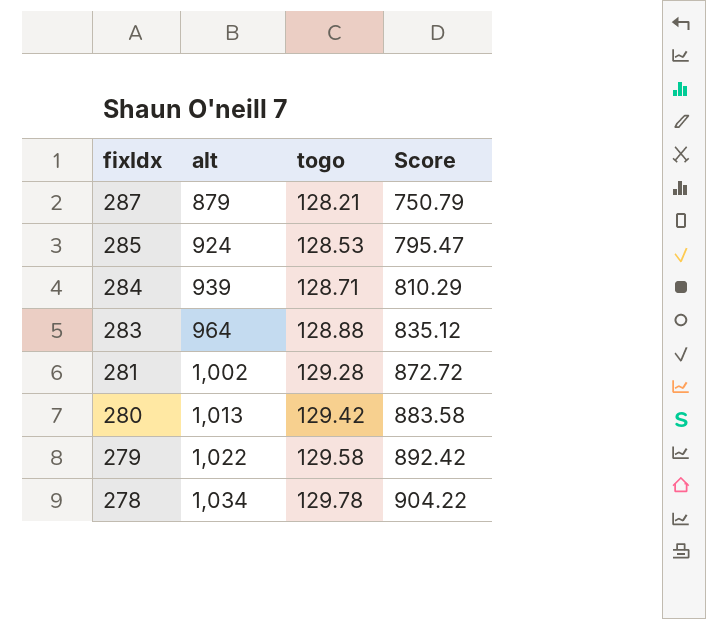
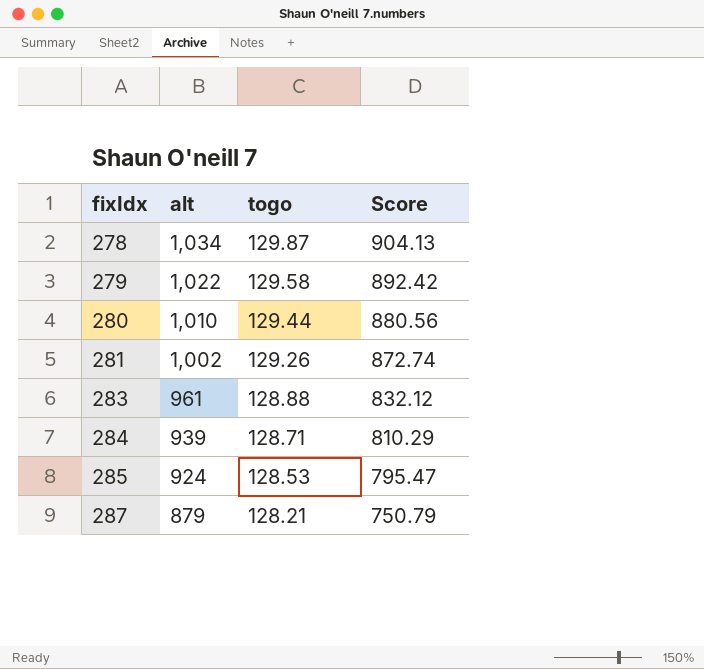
row order: fixIdx descending -> fixIdx ascending
278 | togo: 129.78 -> 129.87
278 | Score: 904.22 -> 904.13
280 | alt: 1,013 -> 1,010
280 | togo: 129.42 -> 129.44
280 | Score: 883.58 -> 880.56
281 | togo: 129.28 -> 129.26
281 | Score: 872.72 -> 872.74
283 | alt: 964 -> 961
283 | Score: 835.12 -> 832.12

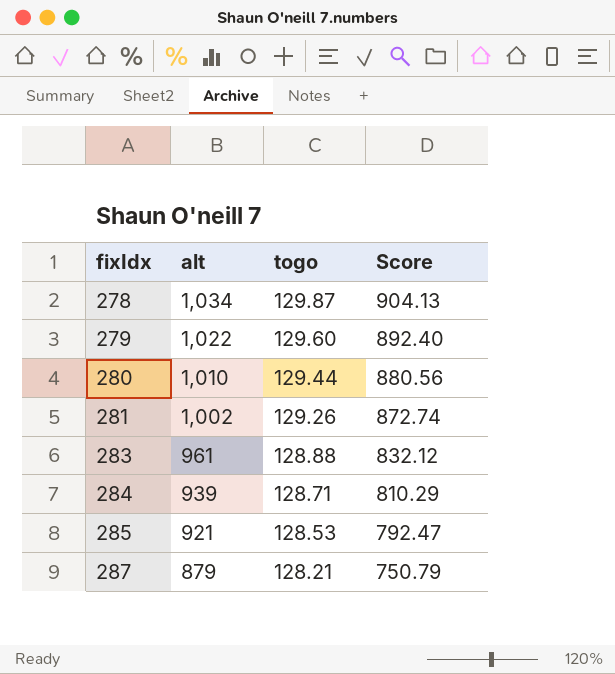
279 | togo: 129.58 -> 129.60
279 | Score: 892.42 -> 892.40
285 | alt: 924 -> 921
285 | Score: 795.47 -> 792.47

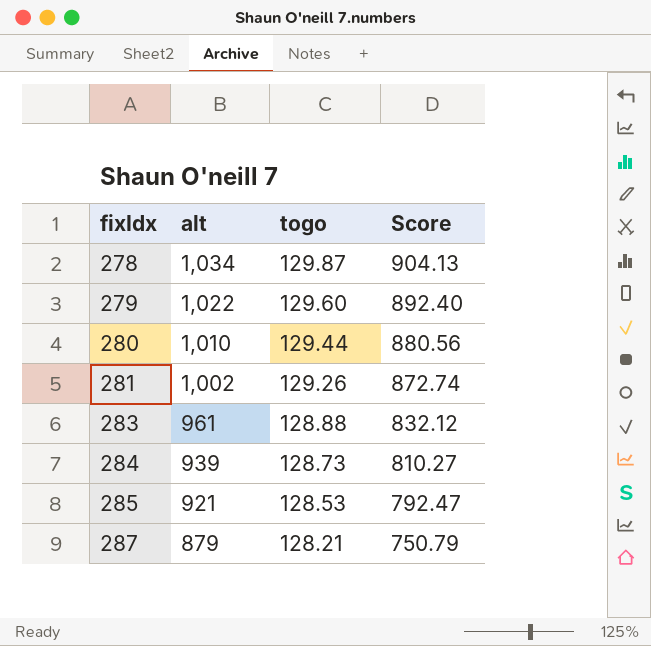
284 | togo: 128.71 -> 128.73
284 | Score: 810.29 -> 810.27

